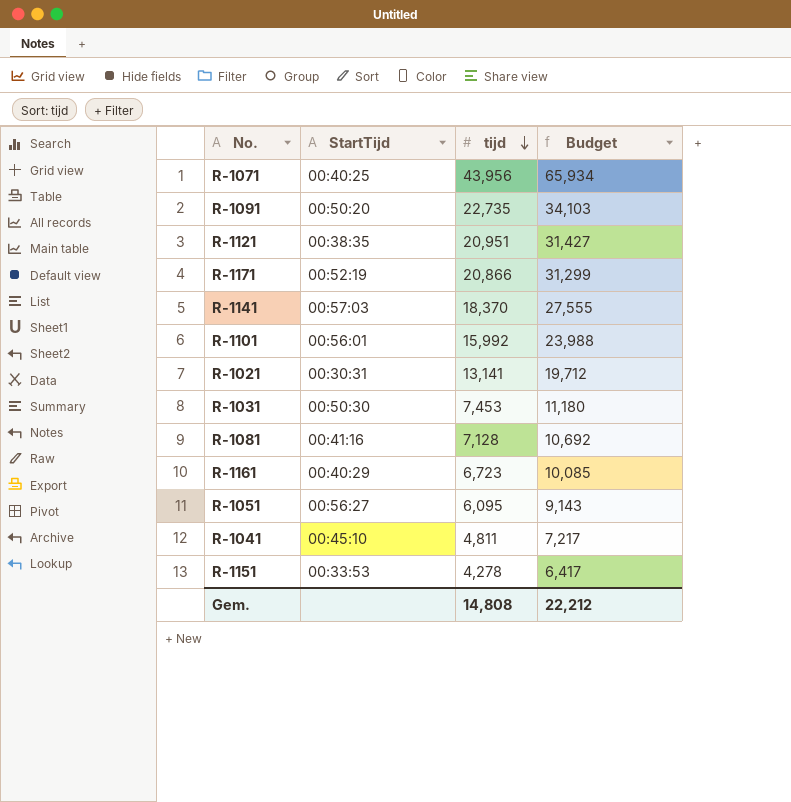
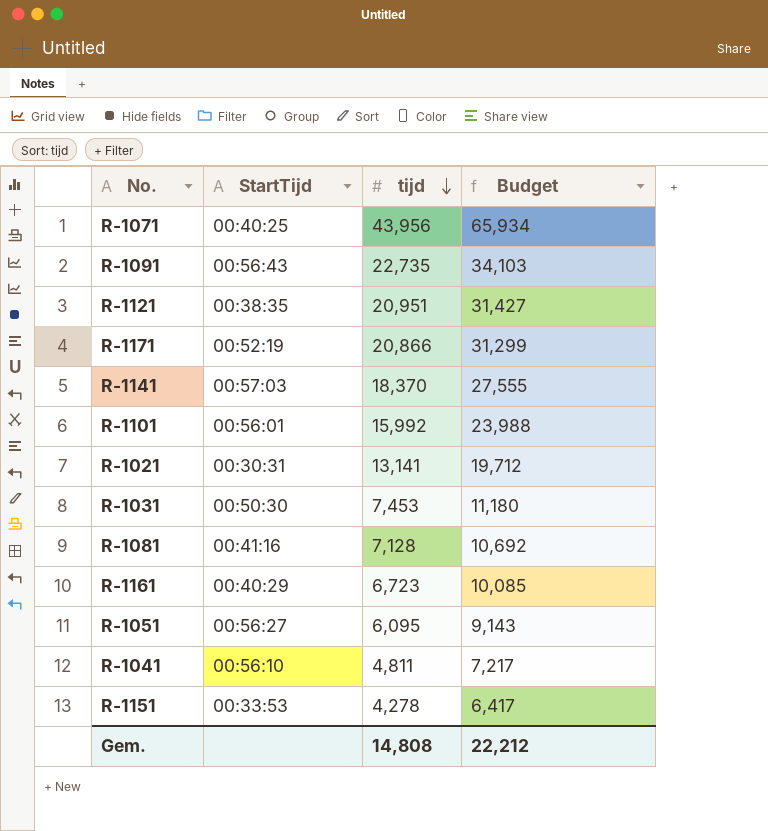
R-1091 | StartTijd: 00:50:20 -> 00:56:43
R-1041 | StartTijd: 00:45:10 -> 00:56:10

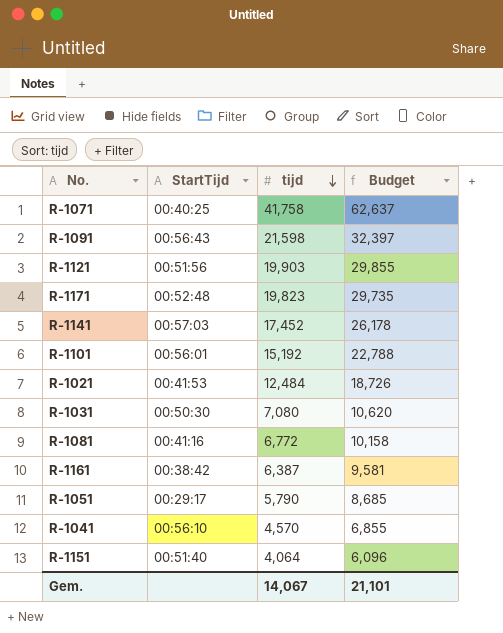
R-1071 | tijd: 43,956 -> 41,758
R-1071 | Budget: 65,934 -> 62,637
R-1091 | tijd: 22,735 -> 21,598
R-1091 | Budget: 34,103 -> 32,397
R-1121 | StartTijd: 00:38:35 -> 00:51:56
R-1121 | tijd: 20,951 -> 19,903
R-1121 | Budget: 31,427 -> 29,855
R-1171 | StartTijd: 00:52:19 -> 00:52:48
R-1171 | tijd: 20,866 -> 19,823
R-1171 | Budget: 31,299 -> 29,735
R-1141 | tijd: 18,370 -> 17,452
R-1141 | Budget: 27,555 -> 26,178
R-1101 | tijd: 15,992 -> 15,192
R-1101 | Budget: 23,988 -> 22,788
R-1021 | StartTijd: 00:30:31 -> 00:41:53
R-1021 | tijd: 13,141 -> 12,484
R-1021 | Budget: 19,712 -> 18,726
R-1031 | tijd: 7,453 -> 7,080
R-1031 | Budget: 11,180 -> 10,620
R-1081 | tijd: 7,128 -> 6,772
R-1081 | Budget: 10,692 -> 10,158
R-1161 | StartTijd: 00:40:29 -> 00:38:42
R-1161 | tijd: 6,723 -> 6,387
R-1161 | Budget: 10,085 -> 9,581
R-1051 | StartTijd: 00:56:27 -> 00:29:17
R-1051 | tijd: 6,095 -> 5,790
R-1051 | Budget: 9,143 -> 8,685
R-1041 | tijd: 4,811 -> 4,570
R-1041 | Budget: 7,217 -> 6,855
R-1151 | StartTijd: 00:33:53 -> 00:51:40
R-1151 | tijd: 4,278 -> 4,064
R-1151 | Budget: 6,417 -> 6,096
Gem. | tijd: 14,808 -> 14,067
Gem. | Budget: 22,212 -> 21,101

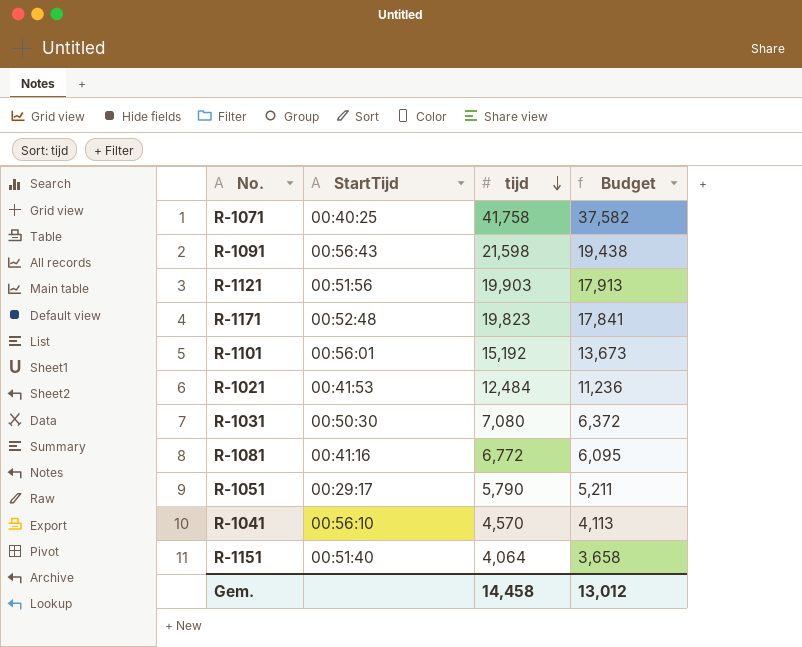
column Budget | formula: [tijd] * 1,5 -> [tijd] * 0,9
row R-1141: 00:57:03 | 17,452 | 26,178 -> none
row R-1161: 00:38:42 | 6,387 | 9,581 -> none
Gem. | tijd: 14,067 -> 14,458
Gem. | Budget: 21,101 -> 13,012

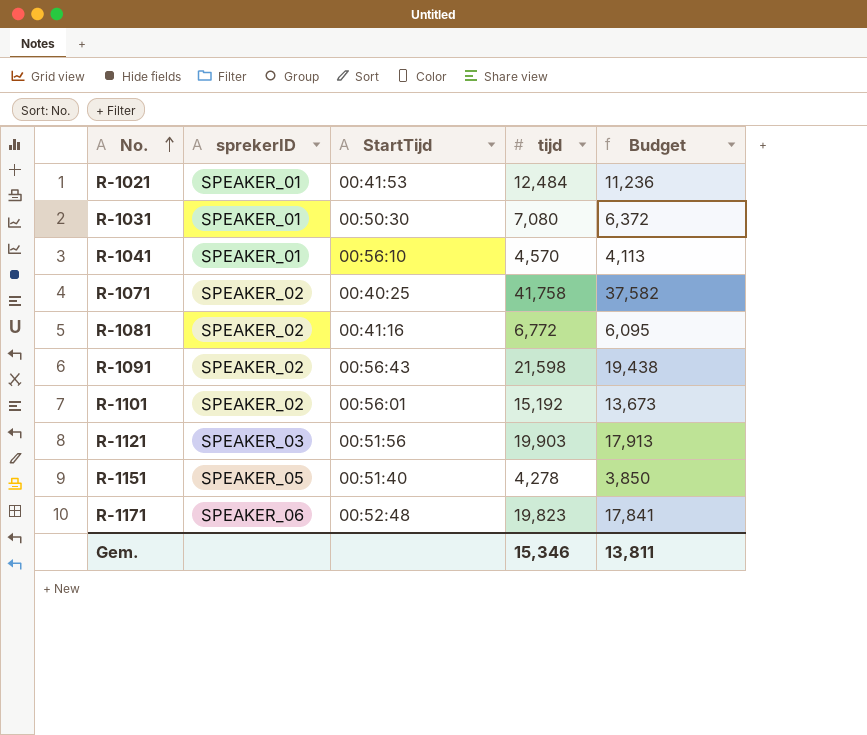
row order: tijd descending -> No. ascending
column sprekerID | position: none -> 2
row R-1051: 00:29:17 | 5,790 | 5,211 -> none
R-1151 | tijd: 4,064 -> 4,278
R-1151 | Budget: 3,658 -> 3,850
Gem. | tijd: 14,458 -> 15,346
Gem. | Budget: 13,012 -> 13,811

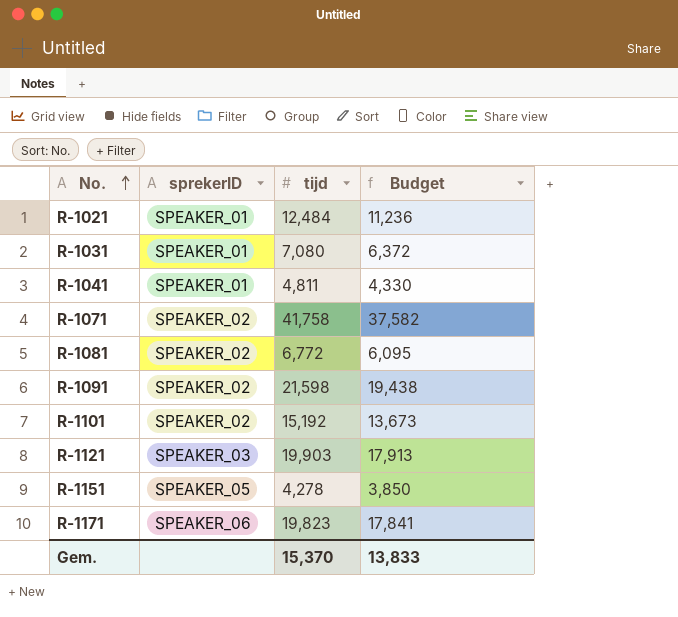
column StartTijd | position: 3 -> none
R-1041 | tijd: 4,570 -> 4,811
R-1041 | Budget: 4,113 -> 4,330
Gem. | tijd: 15,346 -> 15,370
Gem. | Budget: 13,811 -> 13,833

